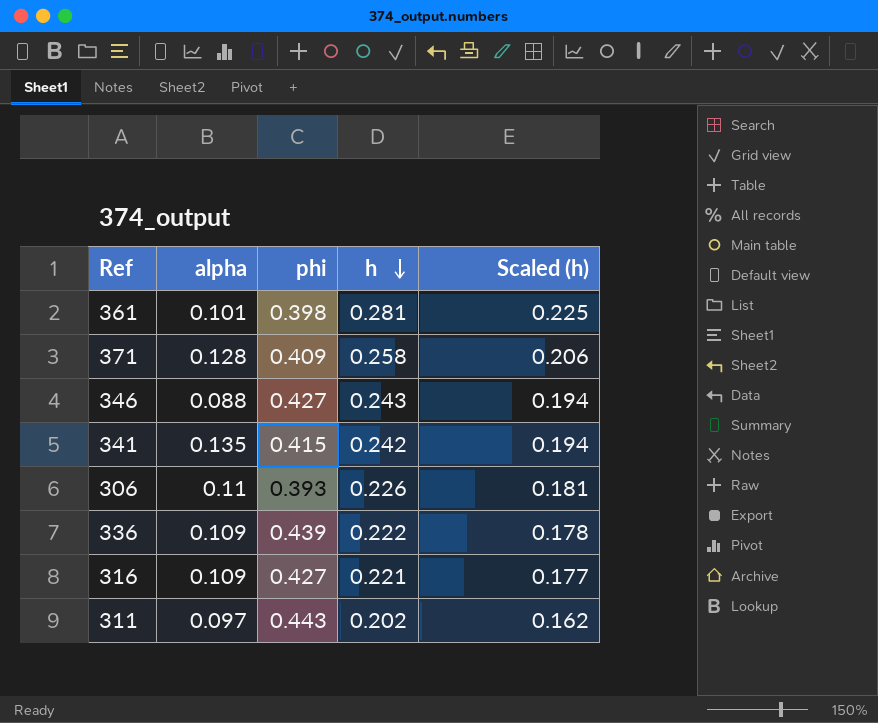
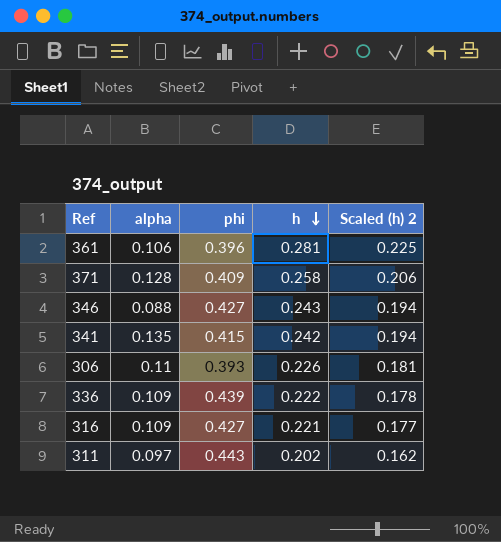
column name: Scaled (h) -> Scaled (h) 2
361 | alpha: 0.101 -> 0.106
361 | phi: 0.398 -> 0.396

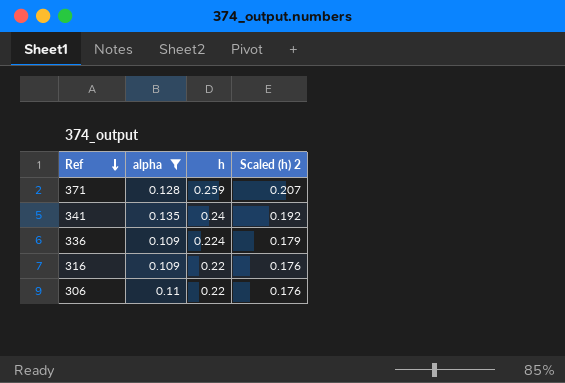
filter: none -> alpha >= 0.109
row order: h descending -> Ref descending
column phi | position: 3 -> none
371 | h: 0.258 -> 0.259
371 | Scaled (h) 2: 0.206 -> 0.207
341 | h: 0.242 -> 0.24
341 | Scaled (h) 2: 0.194 -> 0.192
336 | h: 0.222 -> 0.224
336 | Scaled (h) 2: 0.178 -> 0.179
316 | h: 0.221 -> 0.22
316 | Scaled (h) 2: 0.177 -> 0.176
306 | h: 0.226 -> 0.22
306 | Scaled (h) 2: 0.181 -> 0.176

